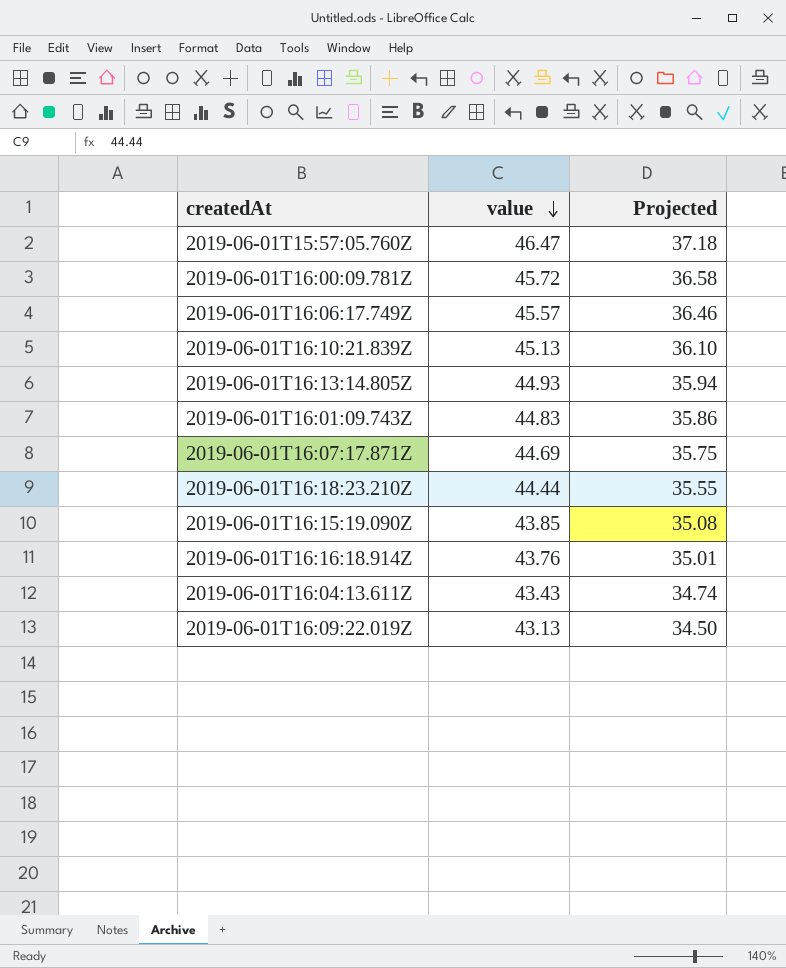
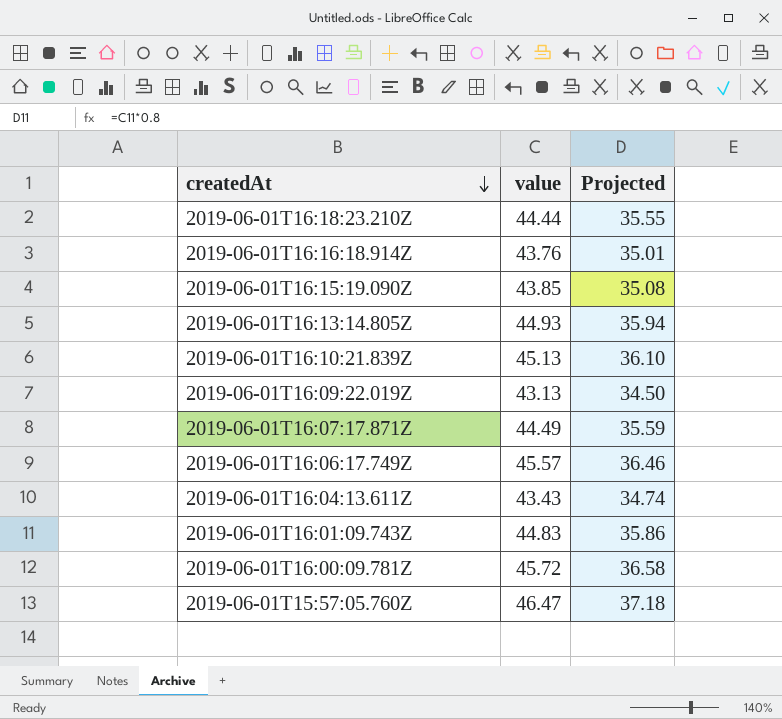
row order: value descending -> createdAt descending
2019-06-01T16:07:17.871Z | value: 44.69 -> 44.49
2019-06-01T16:07:17.871Z | Projected: 35.75 -> 35.59

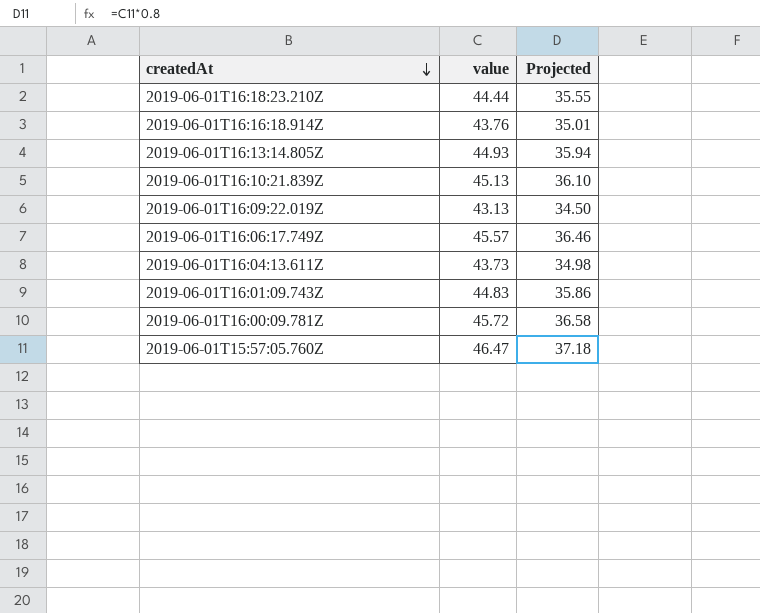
row 2019-06-01T16:15:19.090Z: 43.85 | 35.08 -> none
row 2019-06-01T16:07:17.871Z: 44.49 | 35.59 -> none
2019-06-01T16:04:13.611Z | value: 43.43 -> 43.73
2019-06-01T16:04:13.611Z | Projected: 34.74 -> 34.98

